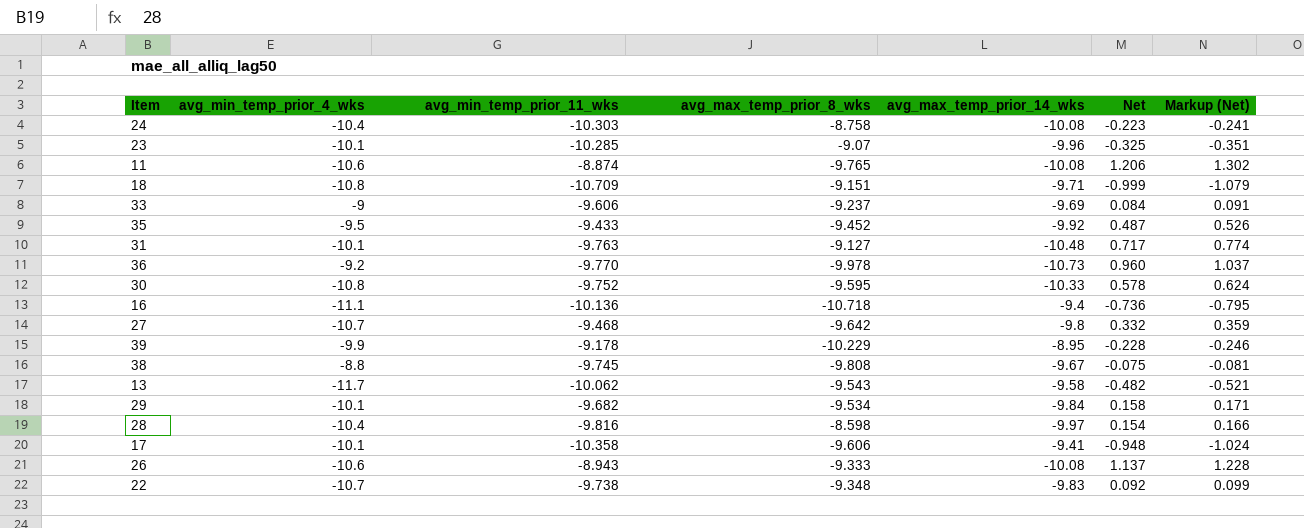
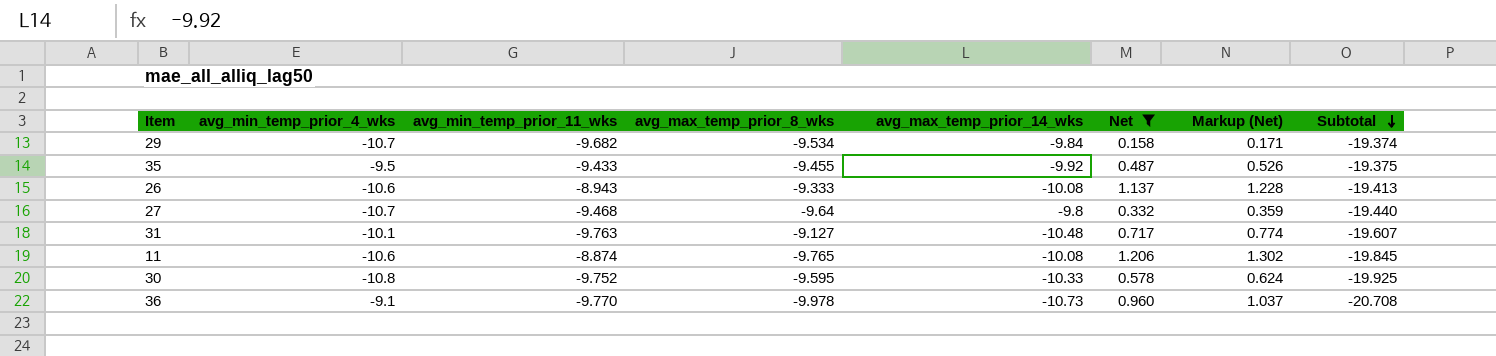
filter: none -> Net >= 0.158
row order: none -> Subtotal descending
column Subtotal | formula: none -> [avg_max_temp_prior_8_wks] + [avg_max_temp_prior_14_wks]
29 | avg_min_temp_prior_4_wks: -10.1 -> -10.7
35 | avg_max_temp_prior_8_wks: -9.452 -> -9.455
27 | avg_max_temp_prior_8_wks: -9.642 -> -9.64
36 | avg_min_temp_prior_4_wks: -9.2 -> -9.1

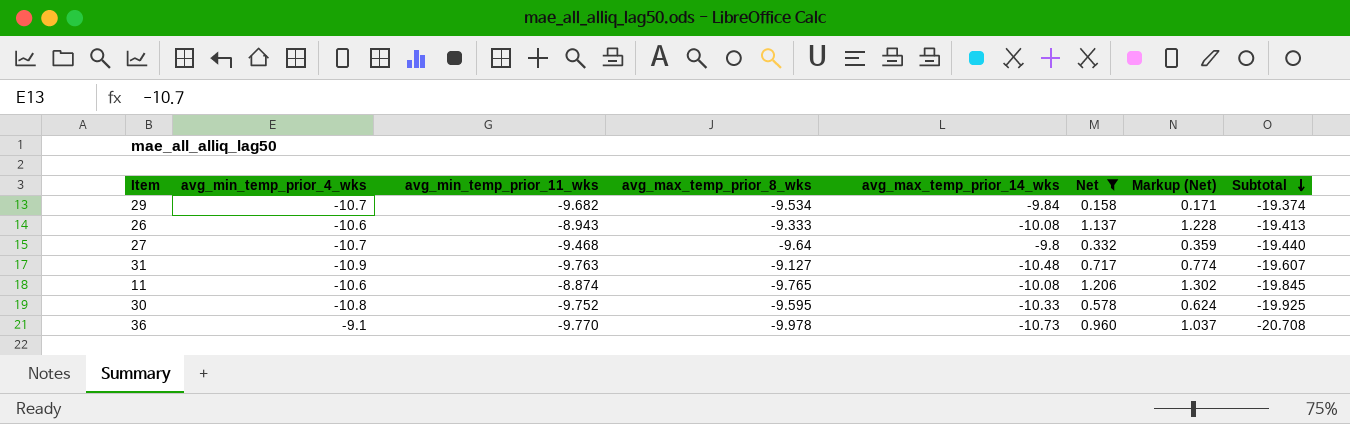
row 35: -9.5 | -9.433 | -9.455 | -9.92 | 0.487 | 0.526 | -19.375 -> none
31 | avg_min_temp_prior_4_wks: -10.1 -> -10.9

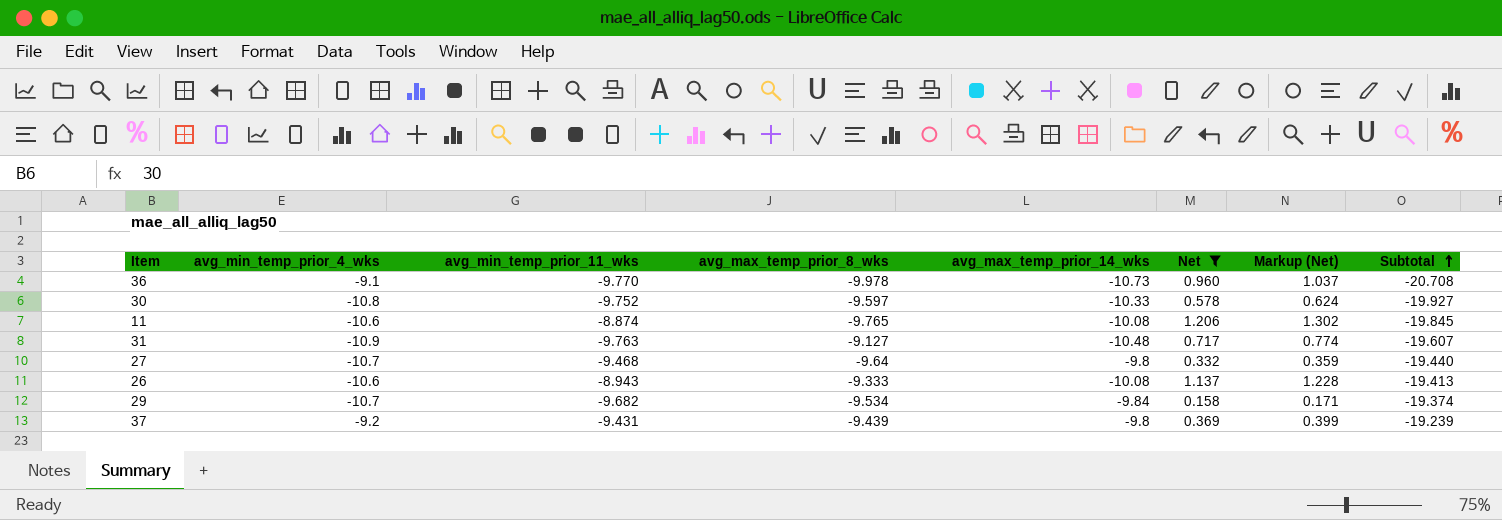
row order: Subtotal descending -> Subtotal ascending
30 | avg_max_temp_prior_8_wks: -9.595 -> -9.597
30 | Subtotal: -19.925 -> -19.927
row 37: none -> -9.2 | -9.431 | -9.439 | -9.8 | 0.369 | 0.399 | -19.239

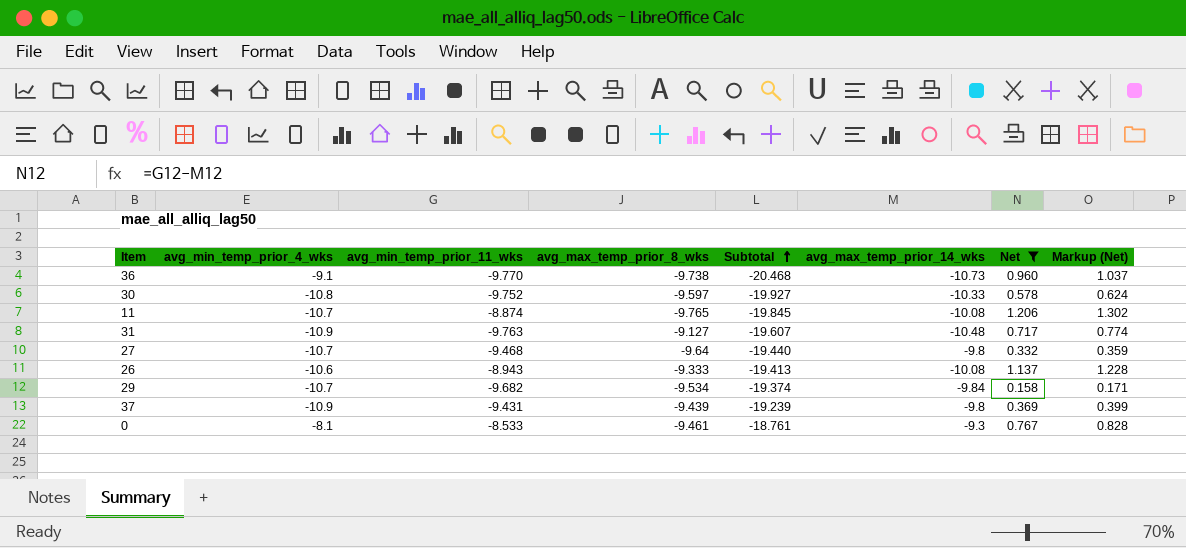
column Subtotal | position: 8 -> 5
36 | avg_max_temp_prior_8_wks: -9.978 -> -9.738
36 | Subtotal: -20.708 -> -20.468
11 | avg_min_temp_prior_4_wks: -10.6 -> -10.7
37 | avg_min_temp_prior_4_wks: -9.2 -> -10.9
row 0: none -> -8.1 | -8.533 | -9.461 | -18.761 | -9.3 | 0.767 | 0.828

